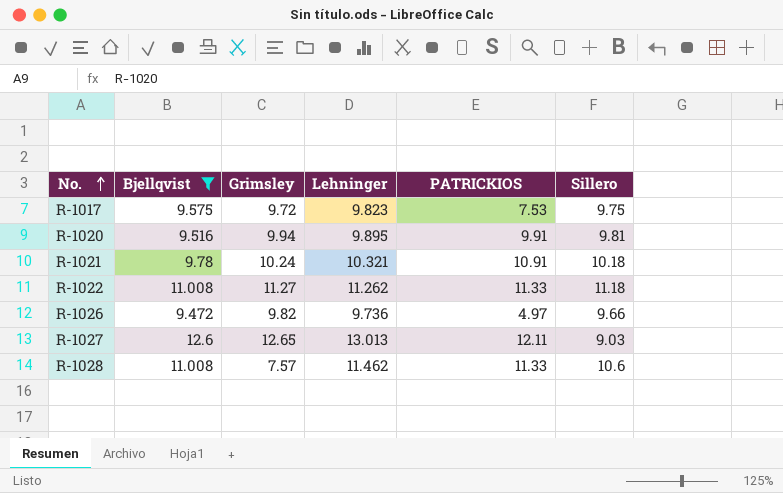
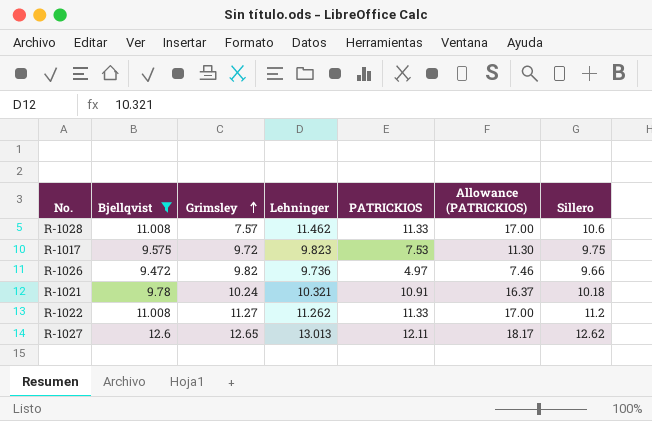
row order: No. ascending -> Grimsley ascending
column Allowance (PATRICKIOS) | formula: none -> [PATRICKIOS] * 1.5
row R-1020: 9.516 | 9.94 | 9.895 | 9.91 | 9.81 -> none
R-1022 | Sillero: 11.18 -> 11.2
R-1027 | Sillero: 9.03 -> 12.62

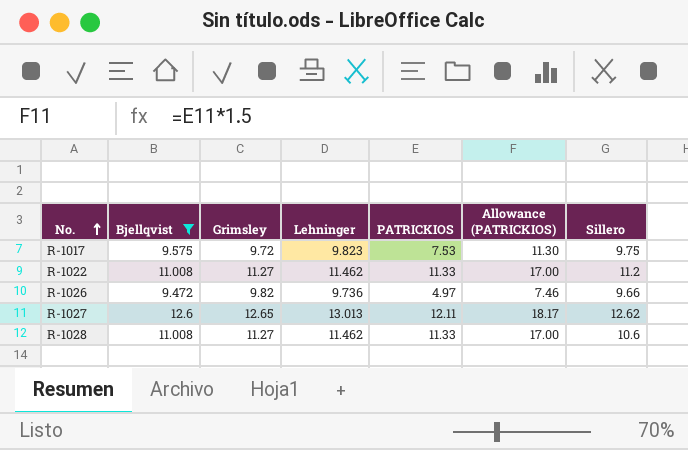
row order: Grimsley ascending -> No. ascending
row R-1021: 9.78 | 10.24 | 10.321 | 10.91 | 16.37 | 10.18 -> none
R-1022 | Lehninger: 11.262 -> 11.462
R-1028 | Grimsley: 7.57 -> 11.27

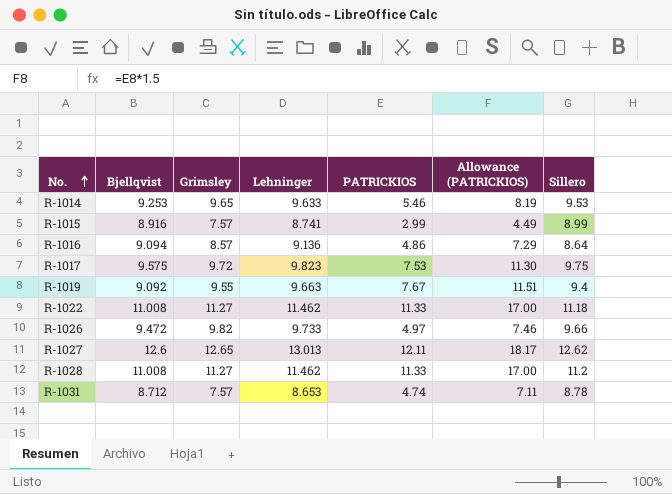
filter: Bjellqvist >= 9.472 -> none
R-1022 | Sillero: 11.2 -> 11.18
R-1026 | Lehninger: 9.736 -> 9.733
R-1028 | Sillero: 10.6 -> 11.2

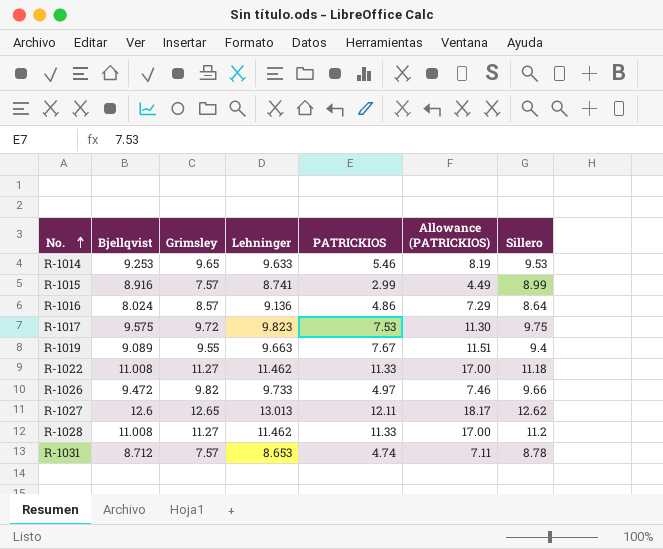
R-1016 | Bjellqvist: 9.094 -> 8.024
R-1019 | Bjellqvist: 9.092 -> 9.089

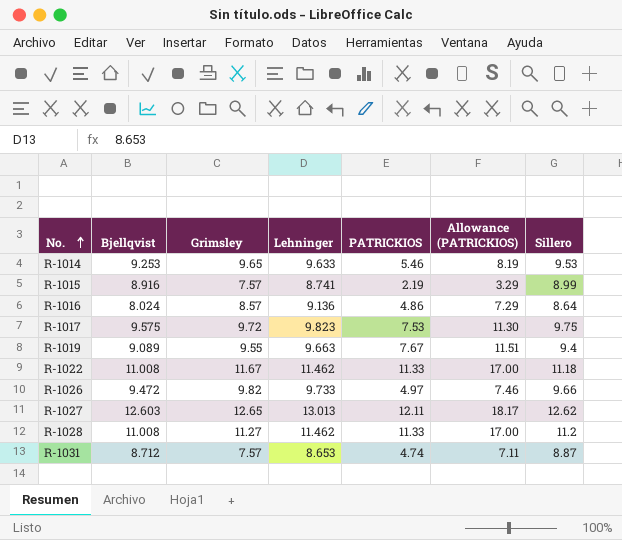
R-1015 | PATRICKIOS: 2.99 -> 2.19
R-1015 | Allowance (PATRICKIOS): 4.49 -> 3.29
R-1022 | Grimsley: 11.27 -> 11.67
R-1027 | Bjellqvist: 12.6 -> 12.603
R-1031 | Sillero: 8.78 -> 8.87

